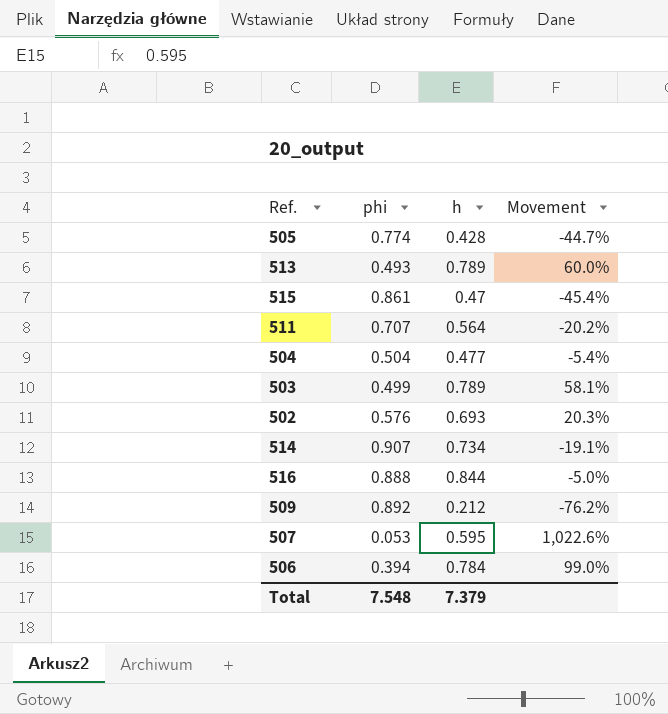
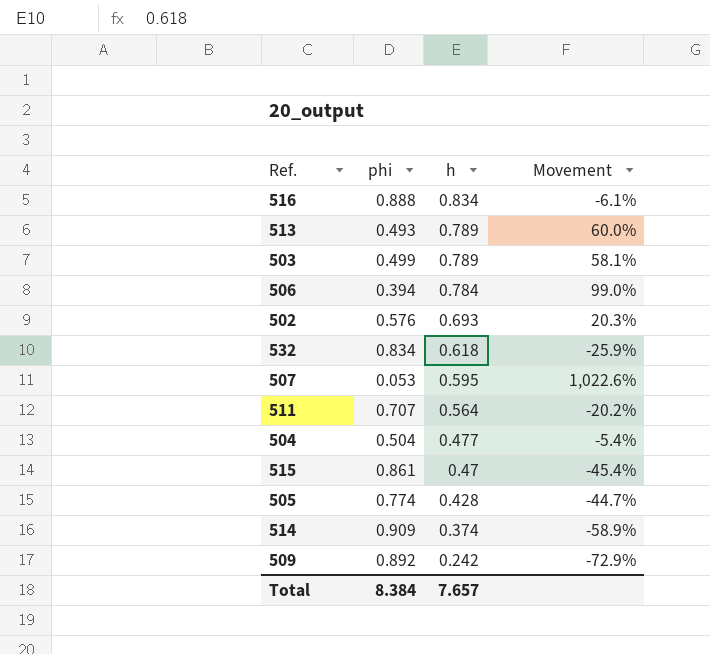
row order: none -> h descending
516 | h: 0.844 -> 0.834
516 | Movement: -5.0% -> -6.1%
row 532: none -> 0.834 | 0.618 | -25.9%
514 | phi: 0.907 -> 0.909
514 | h: 0.734 -> 0.374
514 | Movement: -19.1% -> -58.9%
509 | h: 0.212 -> 0.242
509 | Movement: -76.2% -> -72.9%
Total | phi: 7.548 -> 8.384
Total | h: 7.379 -> 7.657

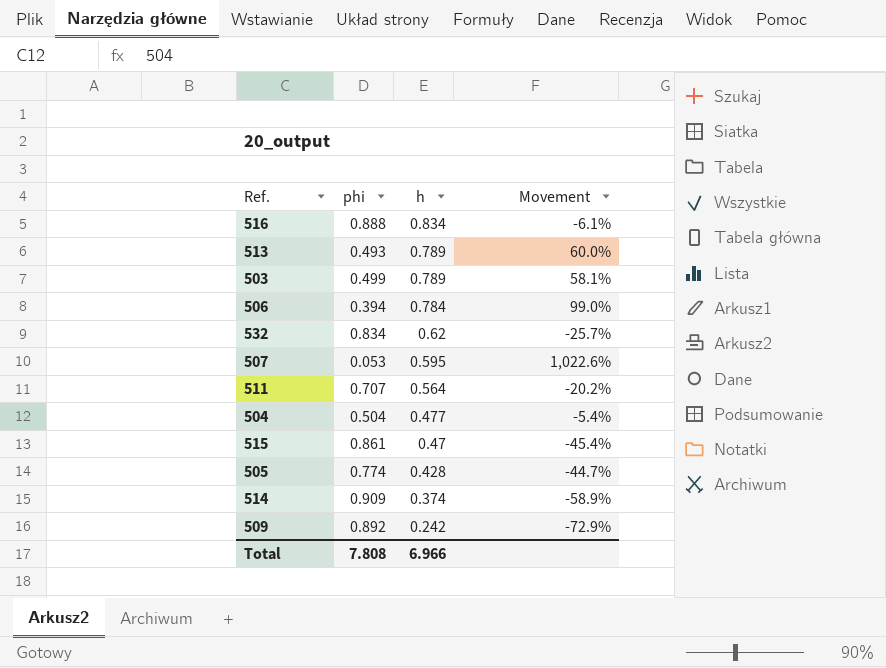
row 502: 0.576 | 0.693 | 20.3% -> none
532 | h: 0.618 -> 0.62
532 | Movement: -25.9% -> -25.7%
Total | phi: 8.384 -> 7.808
Total | h: 7.657 -> 6.966

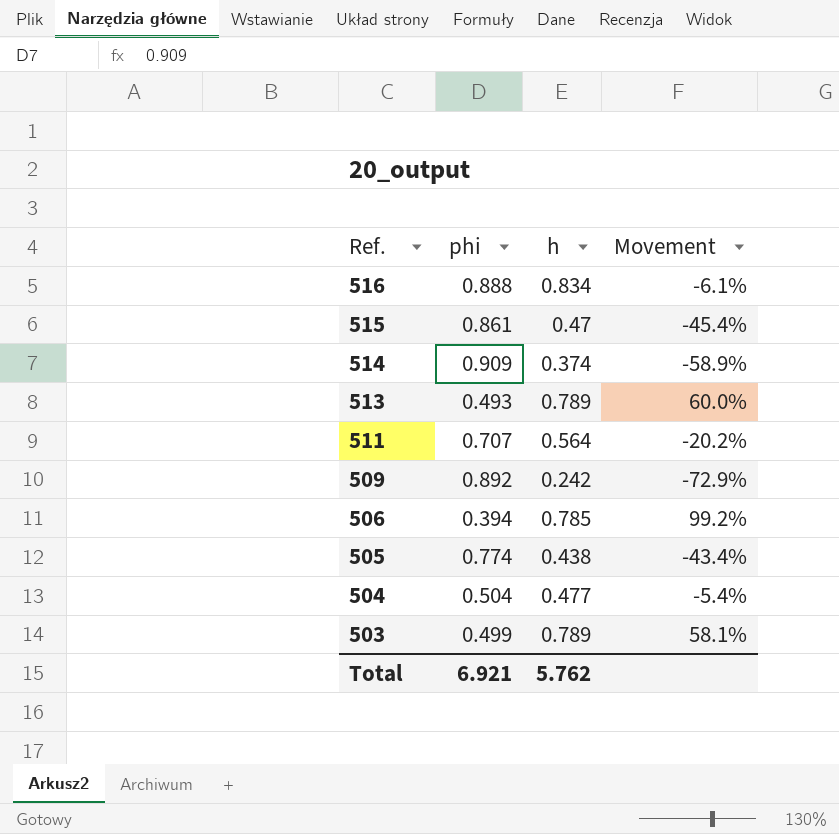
row order: h descending -> Ref. descending
row 532: 0.834 | 0.62 | -25.7% -> none
row 507: 0.053 | 0.595 | 1,022.6% -> none
506 | h: 0.784 -> 0.785
506 | Movement: 99.0% -> 99.2%
505 | h: 0.428 -> 0.438
505 | Movement: -44.7% -> -43.4%
Total | phi: 7.808 -> 6.921
Total | h: 6.966 -> 5.762

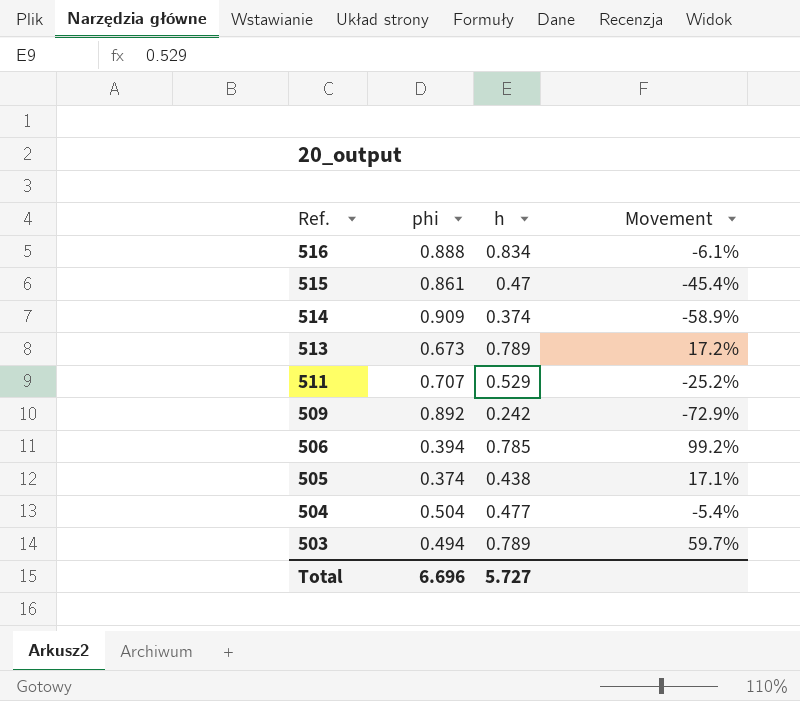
513 | phi: 0.493 -> 0.673
513 | Movement: 60.0% -> 17.2%
511 | h: 0.564 -> 0.529
511 | Movement: -20.2% -> -25.2%
505 | phi: 0.774 -> 0.374
505 | Movement: -43.4% -> 17.1%
503 | phi: 0.499 -> 0.494
503 | Movement: 58.1% -> 59.7%
Total | phi: 6.921 -> 6.696
Total | h: 5.762 -> 5.727

